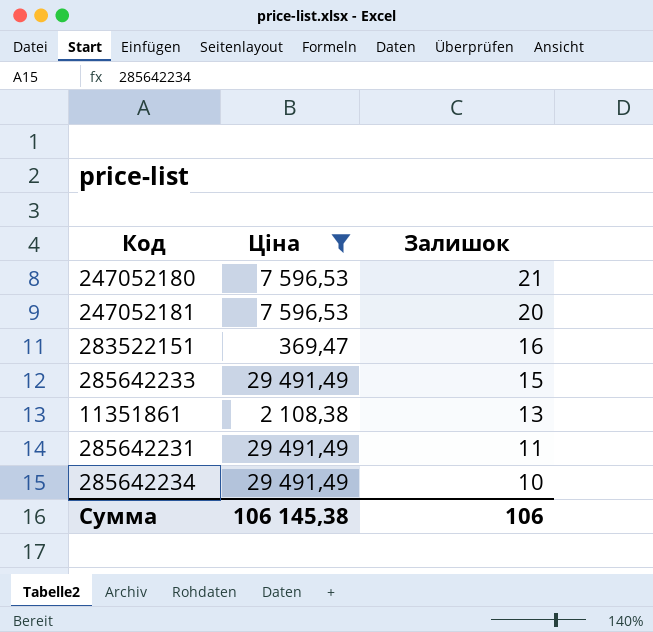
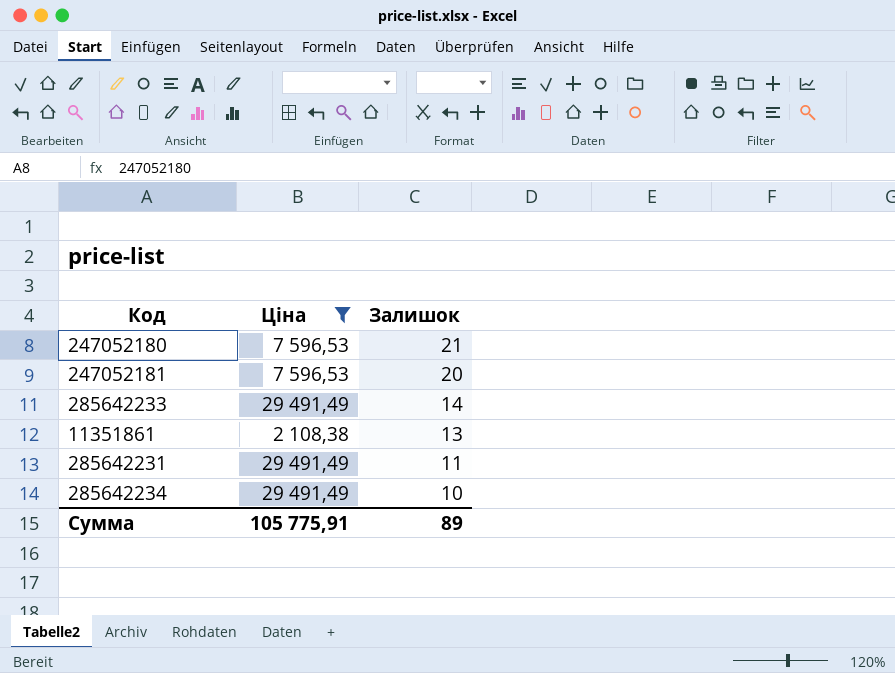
row 283522151: 369,47 | 16 -> none
285642233 | Залишок: 15 -> 14
Сумма | Ціна: 106 145,38 -> 105 775,91
Сумма | Залишок: 106 -> 89

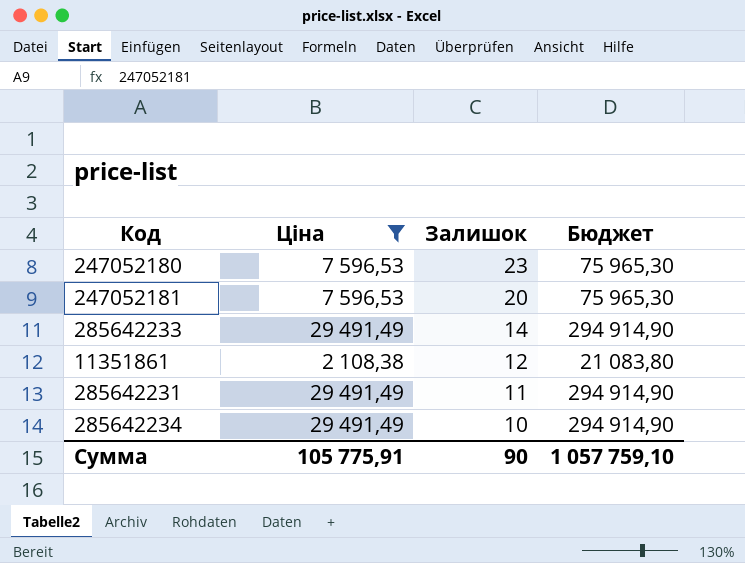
column Бюджет | formula: none -> [Ціна] * 10
247052180 | Залишок: 21 -> 23
11351861 | Залишок: 13 -> 12
Сумма | Залишок: 89 -> 90

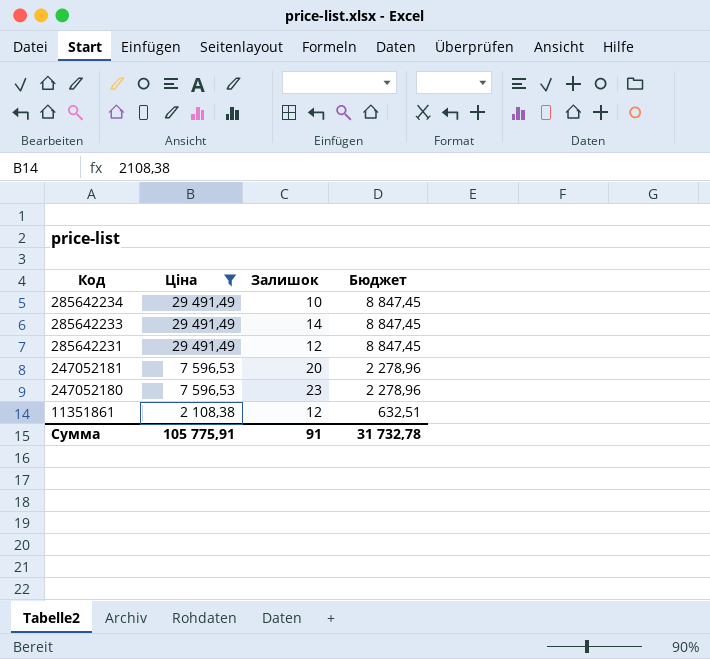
row order: Залишок descending -> Код descending
column Бюджет | formula: [Ціна] * 10 -> [Ціна] * 0,3
285642231 | Залишок: 11 -> 12
Сумма | Залишок: 90 -> 91
Сумма | Бюджет: 1 057 759,10 -> 31 732,78

